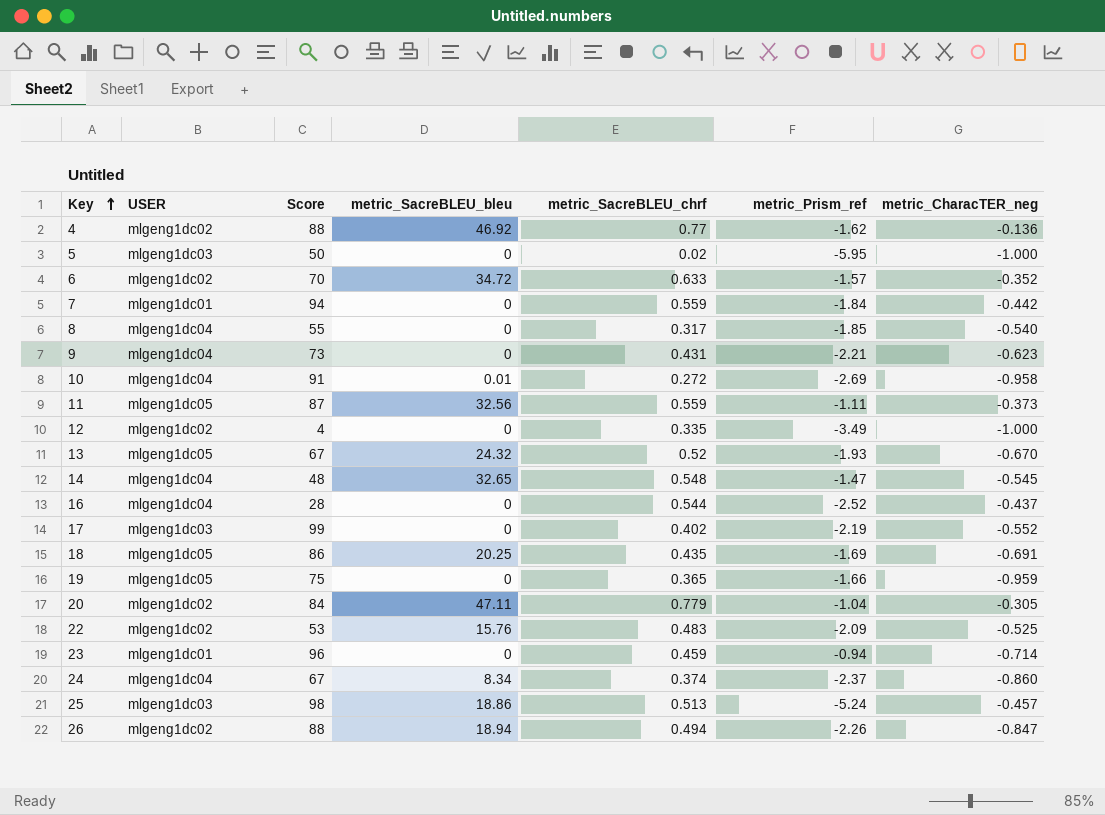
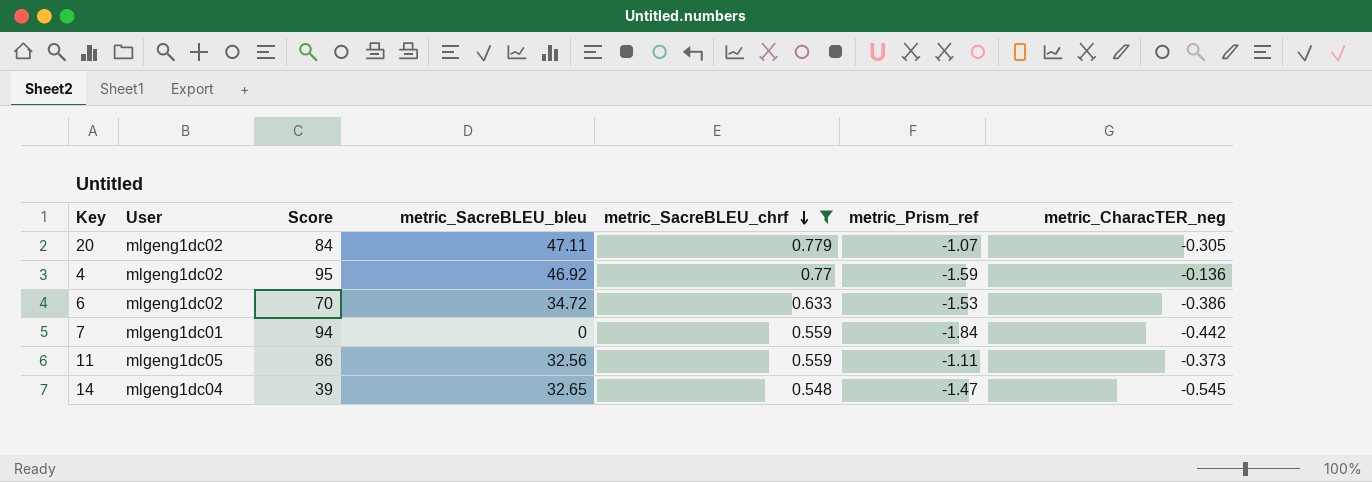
filter: none -> metric_SacreBLEU_chrf >= 0.548
row order: Key ascending -> metric_SacreBLEU_chrf descending
column name: USER -> User
20 | metric_Prism_ref: -1.04 -> -1.07
4 | Score: 88 -> 95
4 | metric_Prism_ref: -1.62 -> -1.59
6 | metric_Prism_ref: -1.57 -> -1.53
6 | metric_CharacTER_neg: -0.352 -> -0.386
11 | Score: 87 -> 86
14 | Score: 48 -> 39

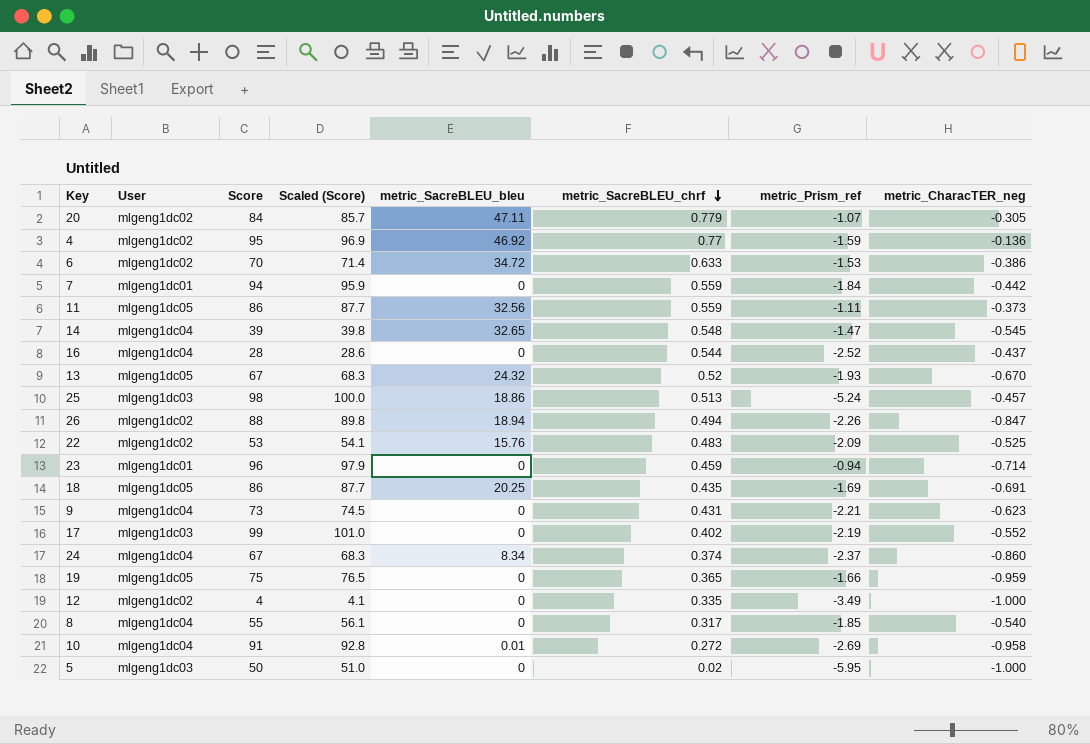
filter: metric_SacreBLEU_chrf >= 0.548 -> none
column Scaled (Score) | formula: none -> [Score] * 1.02

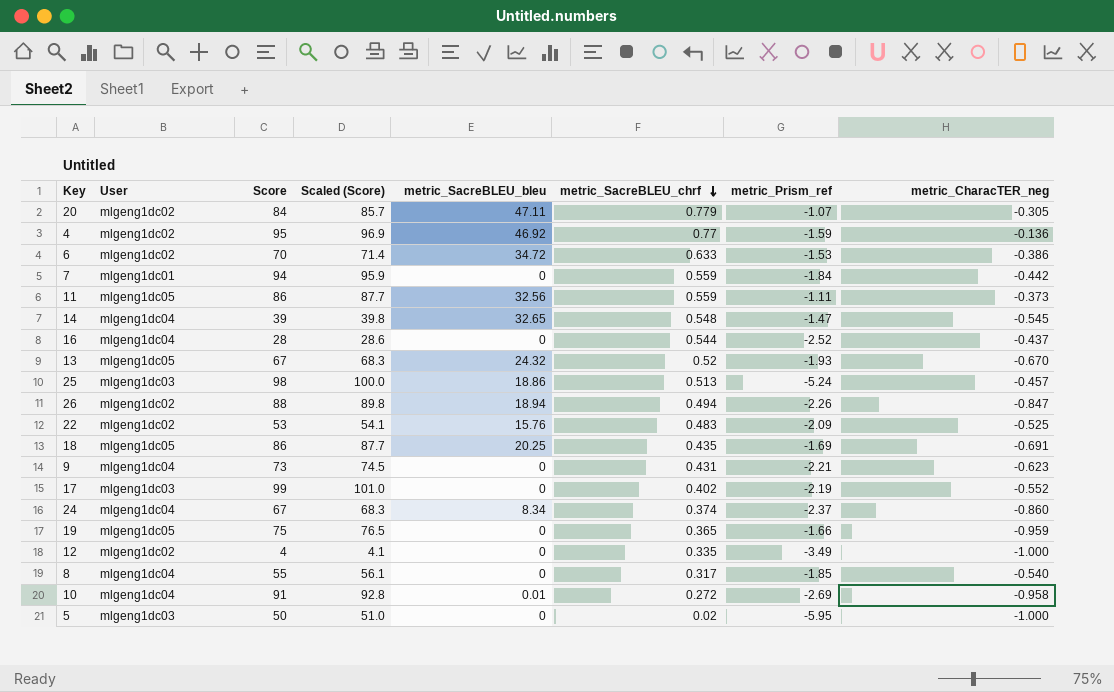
row 23: mlgeng1dc01 | 96 | 97.9 | 0 | 0.459 | -0.94 | -0.714 -> none

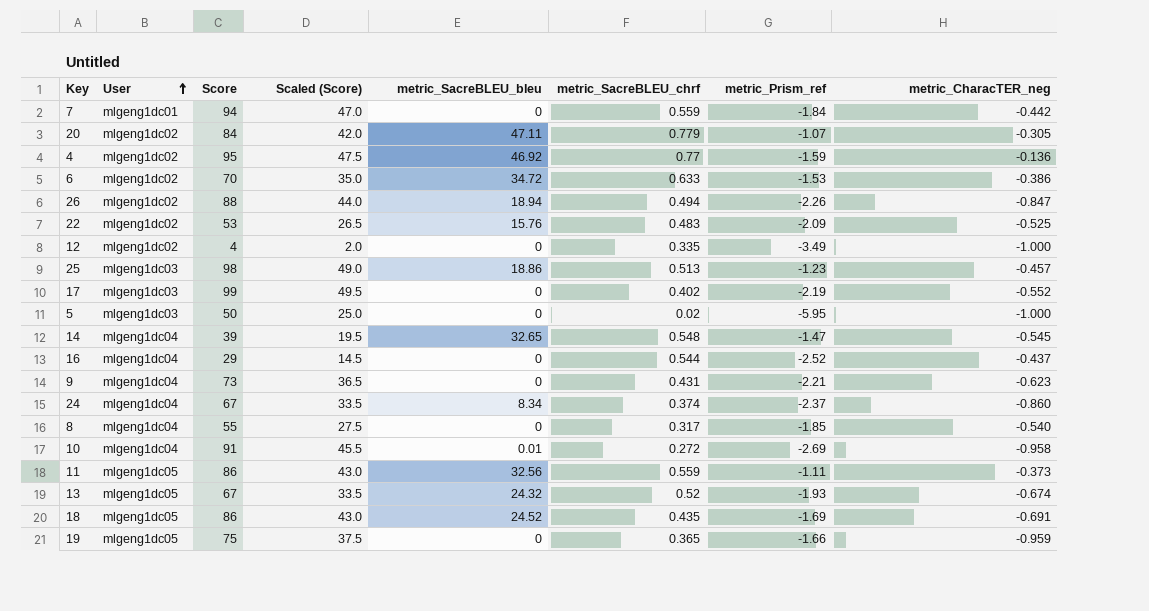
row order: metric_SacreBLEU_chrf descending -> User ascending
column Scaled (Score) | formula: [Score] * 1.02 -> [Score] * 0.5
25 | metric_Prism_ref: -5.24 -> -1.23
16 | Score: 28 -> 29
13 | metric_CharacTER_neg: -0.670 -> -0.674
18 | metric_SacreBLEU_bleu: 20.25 -> 24.52

